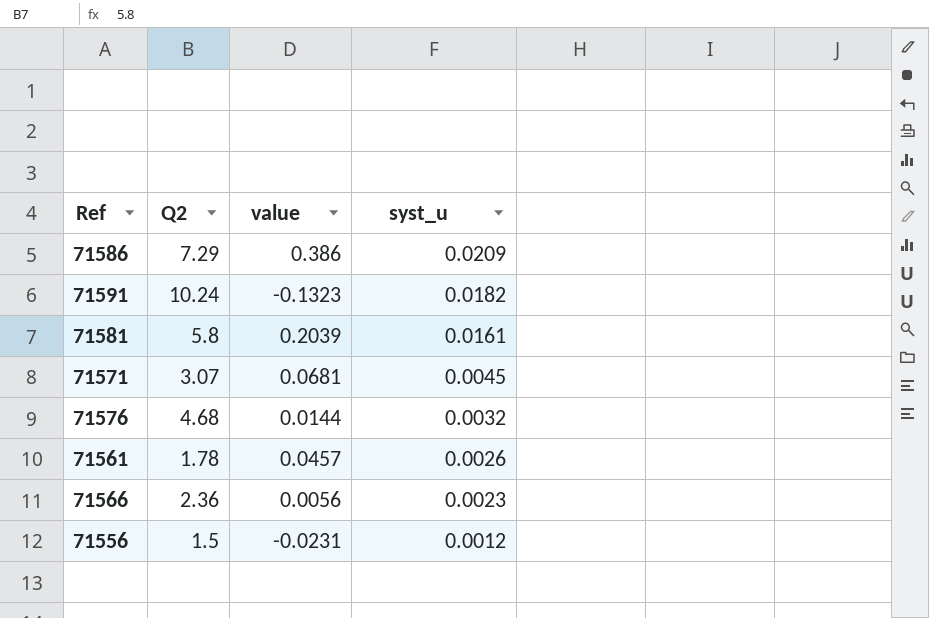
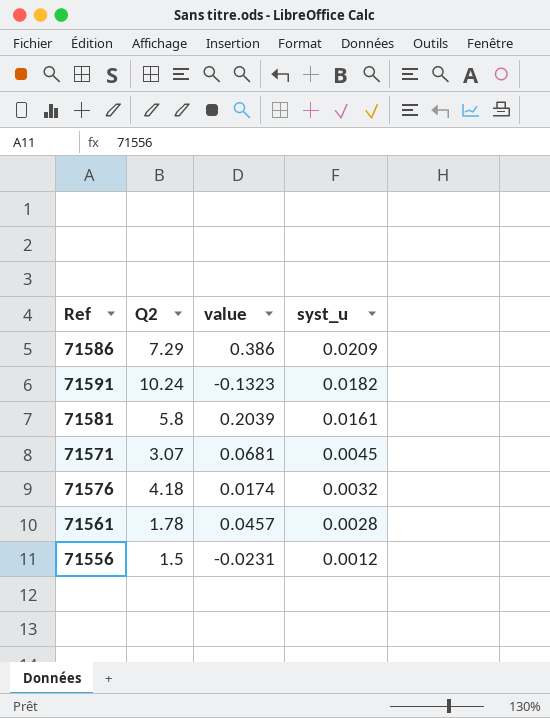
row 71566: 2.36 | 0.0056 | 0.0023 -> none
71576 | Q2: 4.68 -> 4.18
71576 | value: 0.0144 -> 0.0174
71561 | syst_u: 0.0026 -> 0.0028

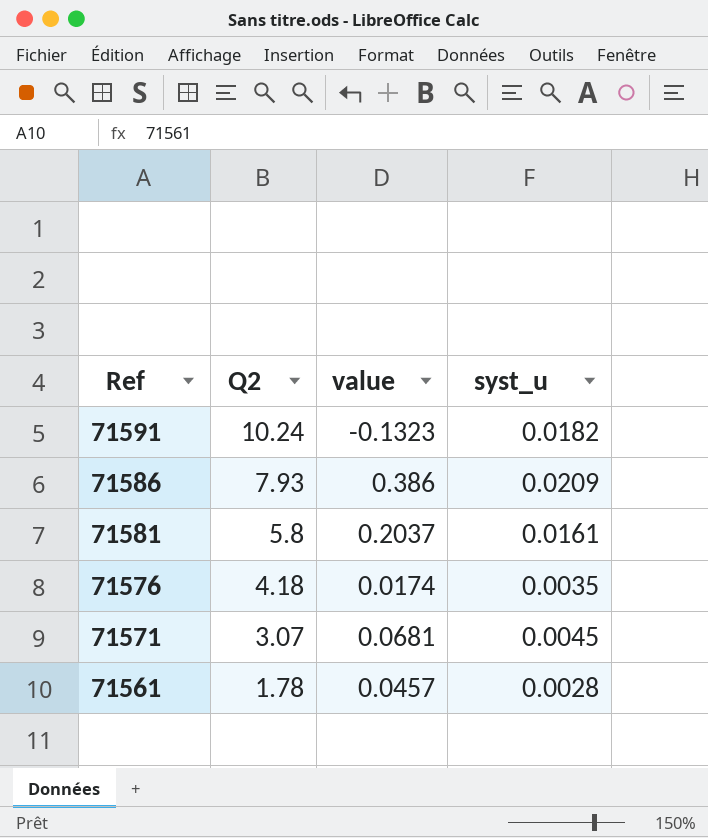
row order: syst_u descending -> Ref descending
row 71556: 1.5 | -0.0231 | 0.0012 -> none
71586 | Q2: 7.29 -> 7.93
71581 | value: 0.2039 -> 0.2037
71576 | syst_u: 0.0032 -> 0.0035

